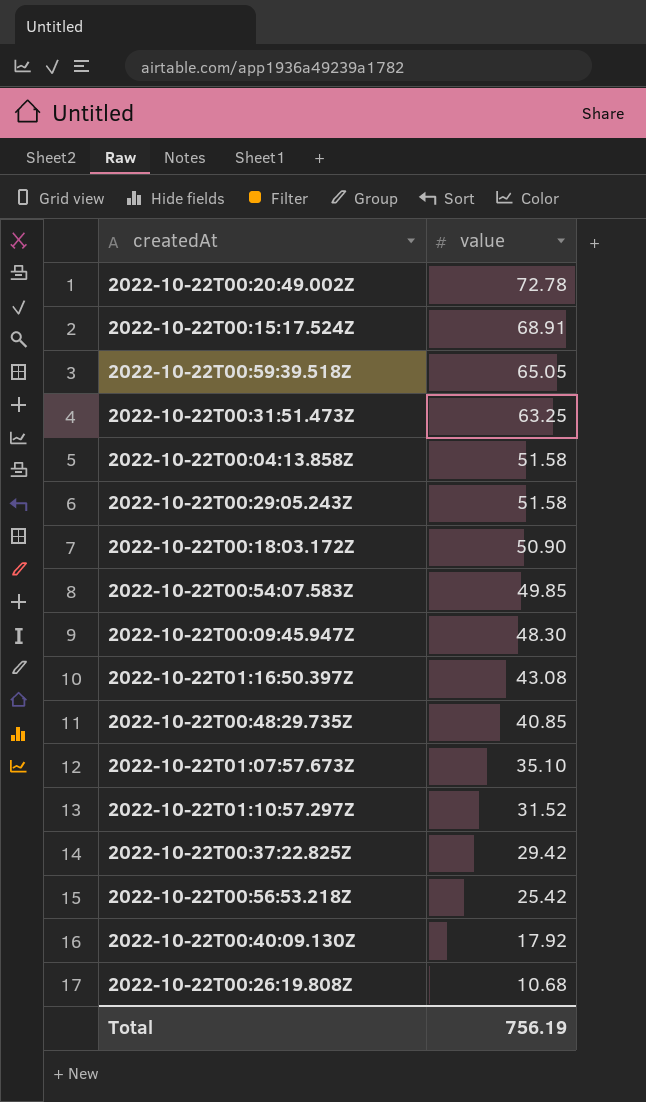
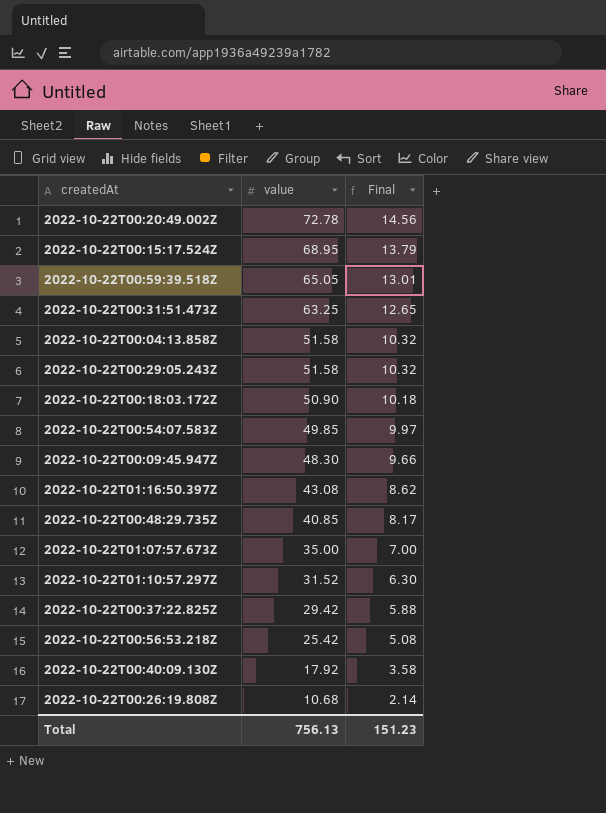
column Final | formula: none -> [value] * 0.2
2022-10-22T00:15:17.524Z | value: 68.91 -> 68.95
2022-10-22T01:07:57.673Z | value: 35.10 -> 35.00
Total | value: 756.19 -> 756.13

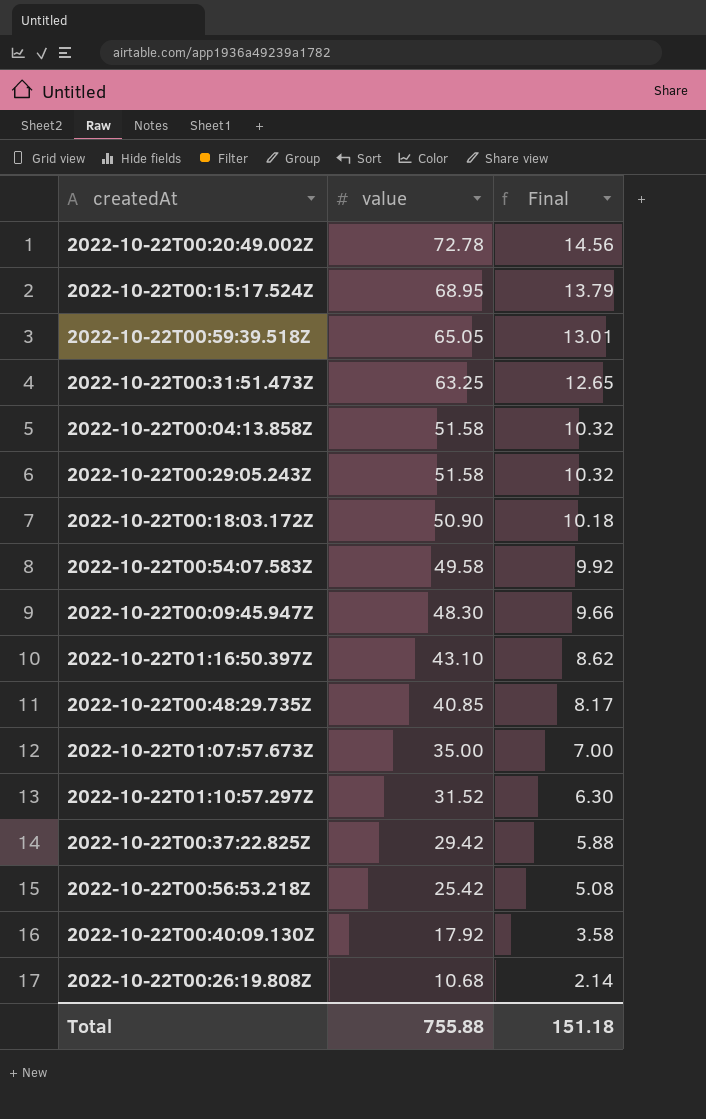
2022-10-22T00:54:07.583Z | value: 49.85 -> 49.58
2022-10-22T00:54:07.583Z | Final: 9.97 -> 9.92
2022-10-22T01:16:50.397Z | value: 43.08 -> 43.10
Total | value: 756.13 -> 755.88
Total | Final: 151.23 -> 151.18

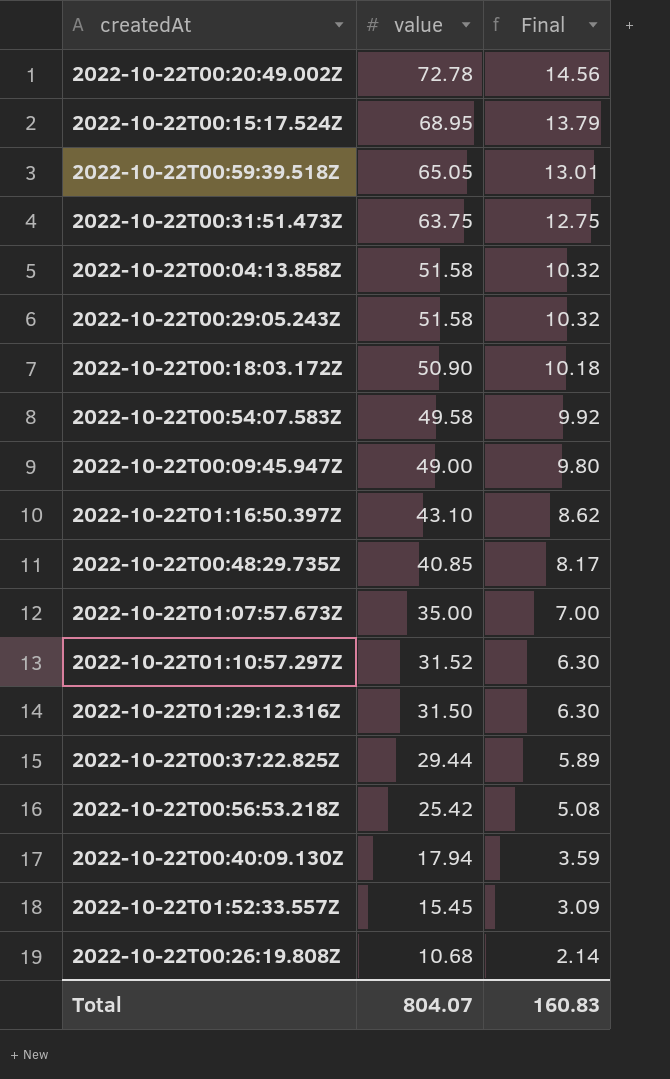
2022-10-22T00:31:51.473Z | value: 63.25 -> 63.75
2022-10-22T00:31:51.473Z | Final: 12.65 -> 12.75
2022-10-22T00:09:45.947Z | value: 48.30 -> 49.00
2022-10-22T00:09:45.947Z | Final: 9.66 -> 9.80
row 2022-10-22T01:29:12.316Z: none -> 31.50 | 6.30
2022-10-22T00:37:22.825Z | value: 29.42 -> 29.44
2022-10-22T00:37:22.825Z | Final: 5.88 -> 5.89
2022-10-22T00:40:09.130Z | value: 17.92 -> 17.94
2022-10-22T00:40:09.130Z | Final: 3.58 -> 3.59
row 2022-10-22T01:52:33.557Z: none -> 15.45 | 3.09
Total | value: 755.88 -> 804.07
Total | Final: 151.18 -> 160.83

